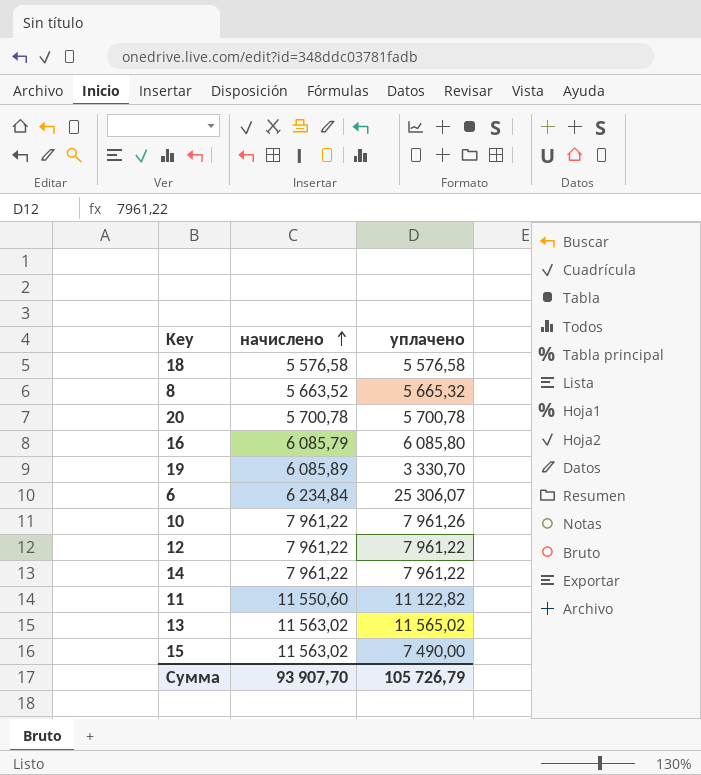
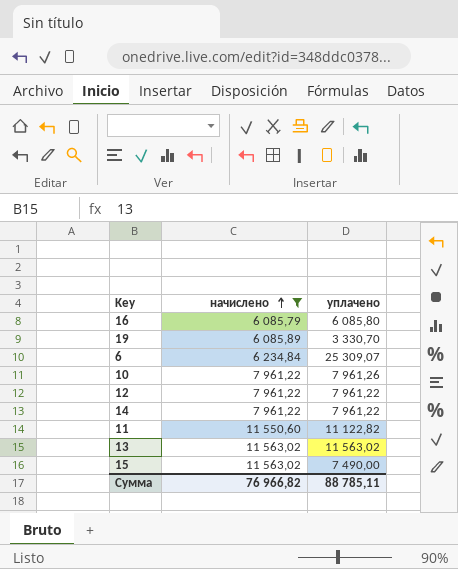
filter: none -> начислено >= 6 085,79
6 | уплачено: 25 306,07 -> 25 309,07
13 | уплачено: 11 565,02 -> 11 563,02
Сумма | начислено: 93 907,70 -> 76 966,82
Сумма | уплачено: 105 726,79 -> 88 785,11

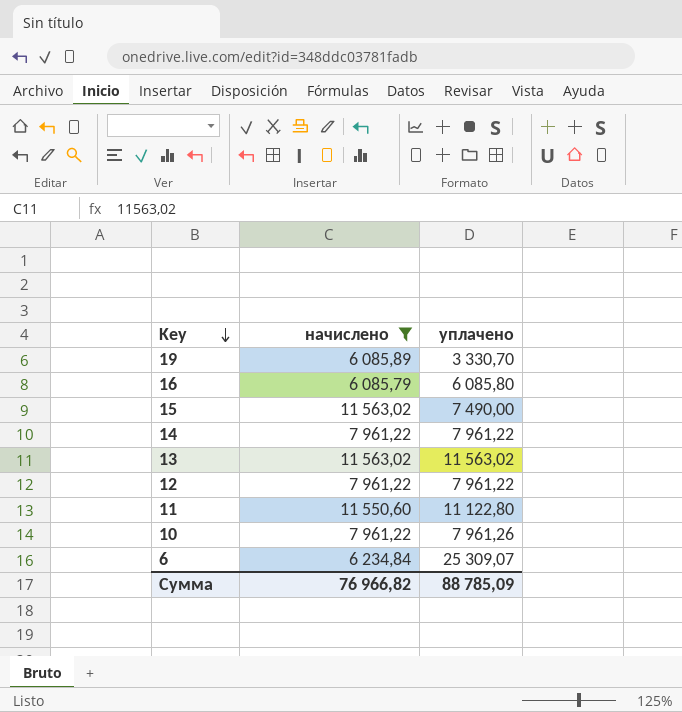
row order: начислено ascending -> Key descending
11 | уплачено: 11 122,82 -> 11 122,80
Сумма | уплачено: 88 785,11 -> 88 785,09

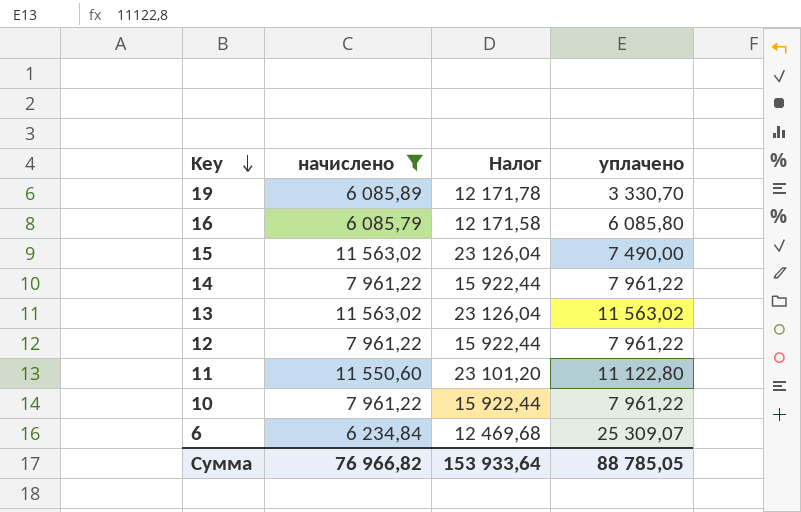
column Налог | formula: none -> [начислено] * 2
10 | уплачено: 7 961,26 -> 7 961,22
Сумма | уплачено: 88 785,09 -> 88 785,05

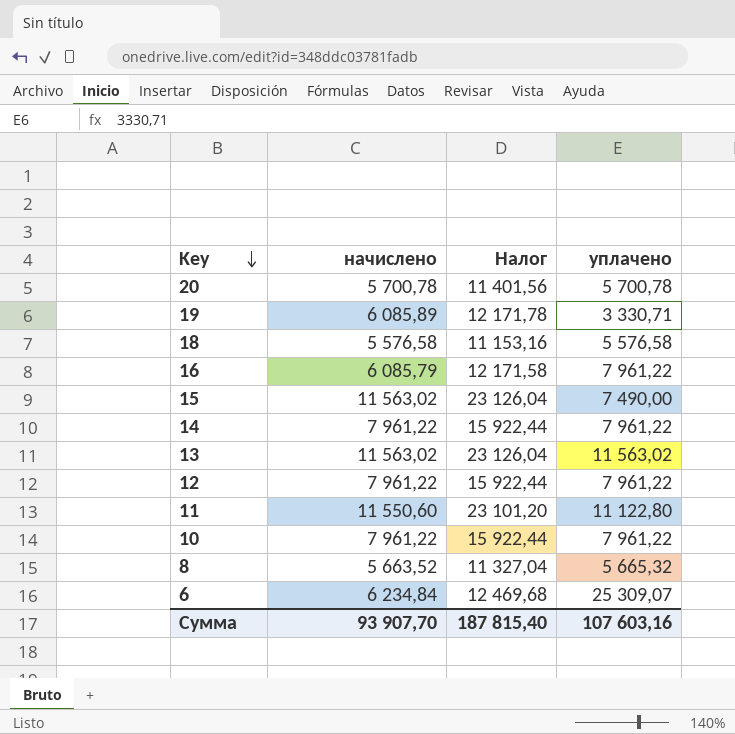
filter: начислено >= 6 085,79 -> none
19 | уплачено: 3 330,70 -> 3 330,71
16 | уплачено: 6 085,80 -> 7 961,22
Сумма | начислено: 76 966,82 -> 93 907,70
Сумма | Налог: 153 933,64 -> 187 815,40
Сумма | уплачено: 88 785,05 -> 107 603,16

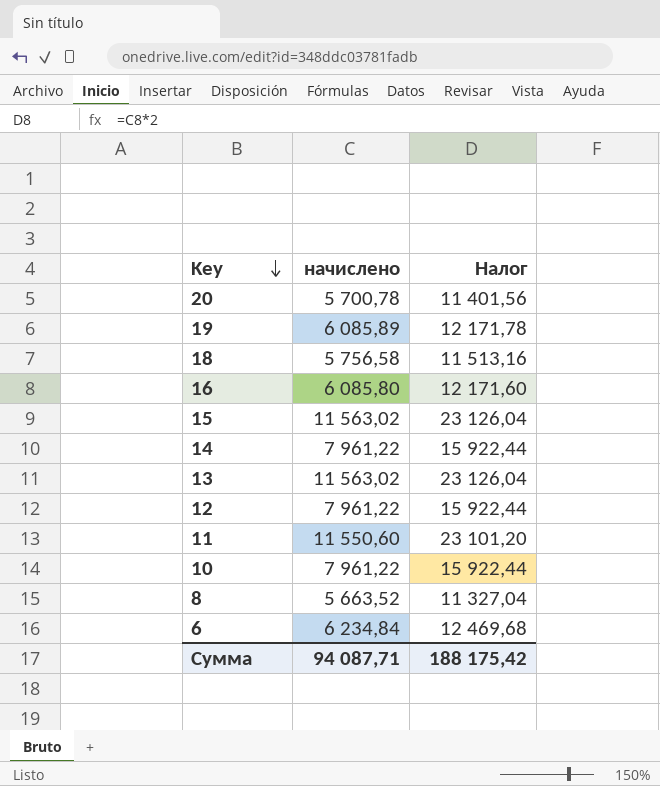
column уплачено | position: 4 -> none
18 | начислено: 5 576,58 -> 5 756,58
18 | Налог: 11 153,16 -> 11 513,16
16 | начислено: 6 085,79 -> 6 085,80
16 | Налог: 12 171,58 -> 12 171,60
Сумма | начислено: 93 907,70 -> 94 087,71
Сумма | Налог: 187 815,40 -> 188 175,42

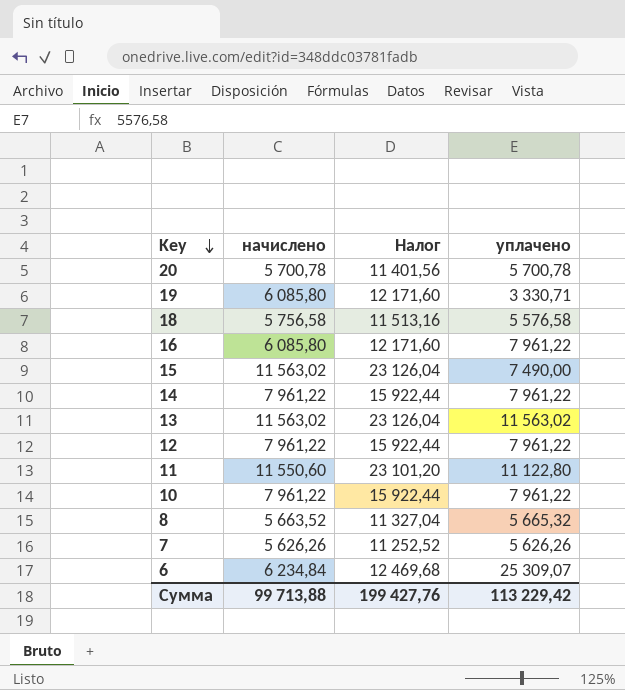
column уплачено | position: none -> 4
19 | начислено: 6 085,89 -> 6 085,80
19 | Налог: 12 171,78 -> 12 171,60
row 7: none -> 5 626,26 | 11 252,52 | 5 626,26
Сумма | начислено: 94 087,71 -> 99 713,88
Сумма | Налог: 188 175,42 -> 199 427,76

